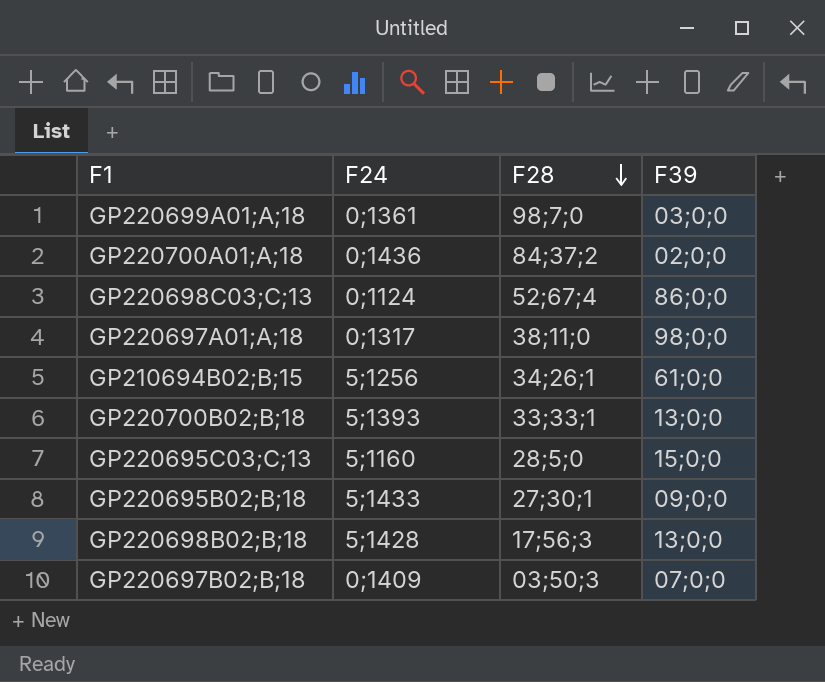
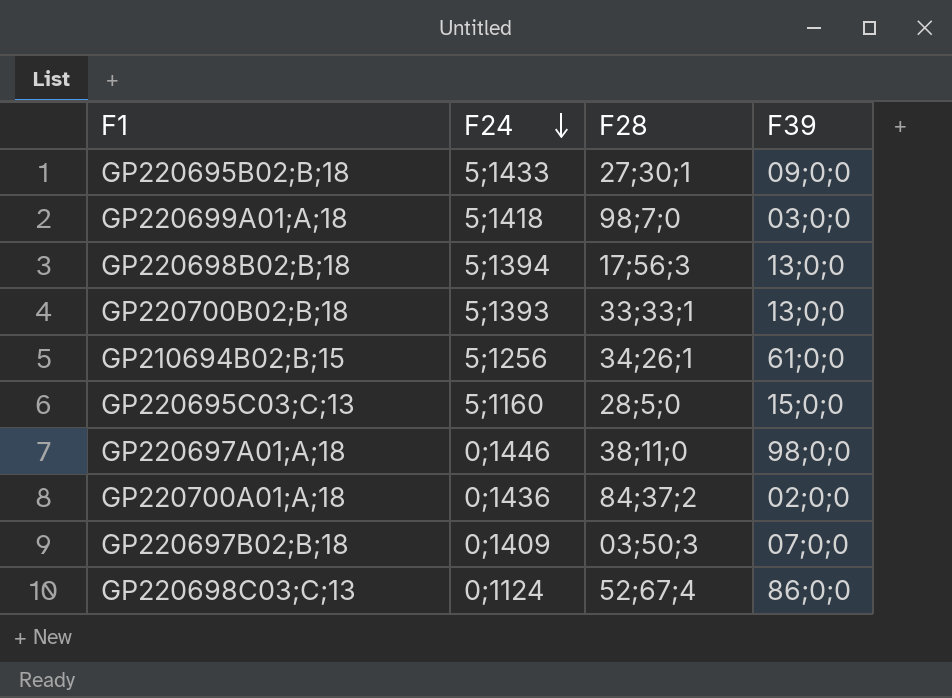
row order: F28 descending -> F24 descending
GP220699A01;A;18 | F24: 0;1361 -> 5;1418
GP220698B02;B;18 | F24: 5;1428 -> 5;1394
GP220697A01;A;18 | F24: 0;1317 -> 0;1446

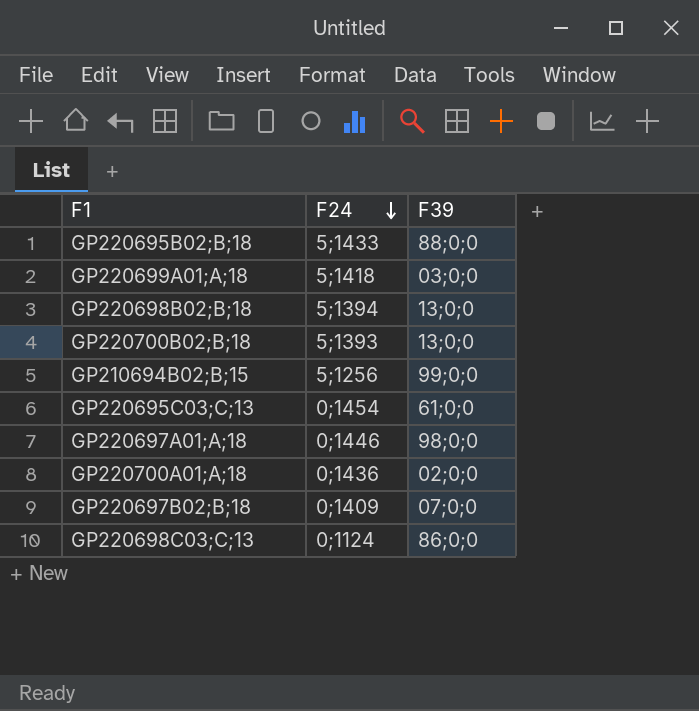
column F28 | position: 3 -> none
GP220695B02;B;18 | F39: 09;0;0 -> 88;0;0
GP210694B02;B;15 | F39: 61;0;0 -> 99;0;0
GP220695C03;C;13 | F24: 5;1160 -> 0;1454
GP220695C03;C;13 | F39: 15;0;0 -> 61;0;0

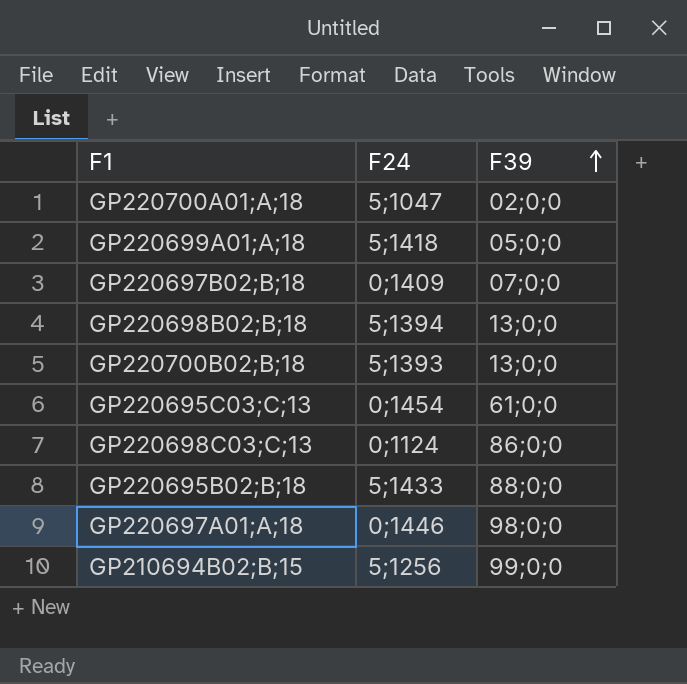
row order: F24 descending -> F39 ascending
GP220700A01;A;18 | F24: 0;1436 -> 5;1047
GP220699A01;A;18 | F39: 03;0;0 -> 05;0;0

